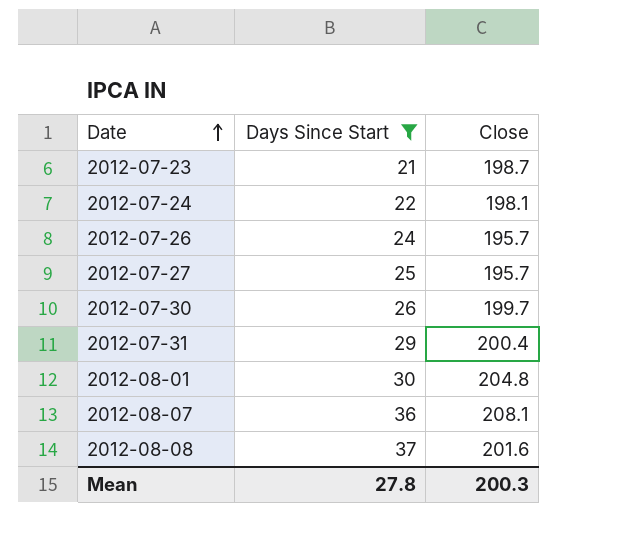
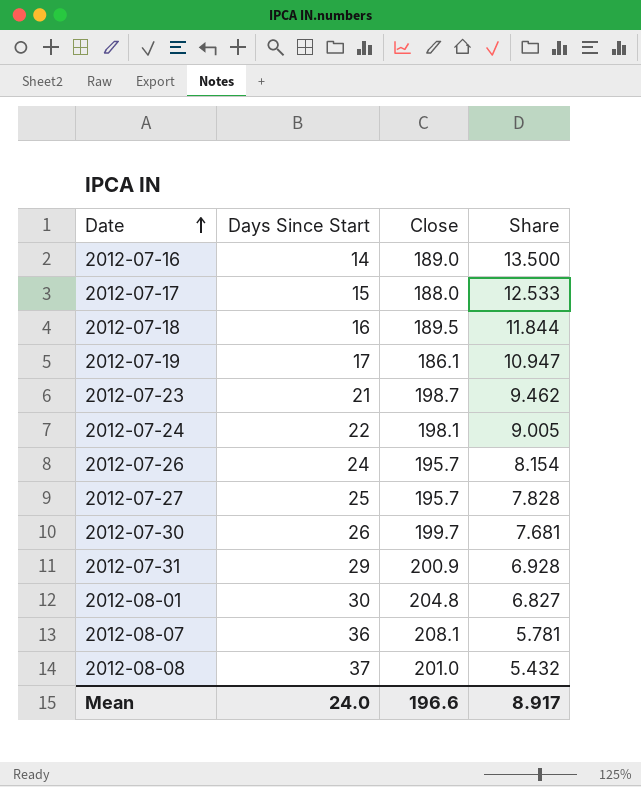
filter: Days Since Start >= 21 -> none
column Share | formula: none -> [Close] / [Days Since Start]
2012-07-31 | Close: 200.4 -> 200.9
2012-08-08 | Close: 201.6 -> 201.0
Mean | Days Since Start: 27.8 -> 24.0
Mean | Close: 200.3 -> 196.6

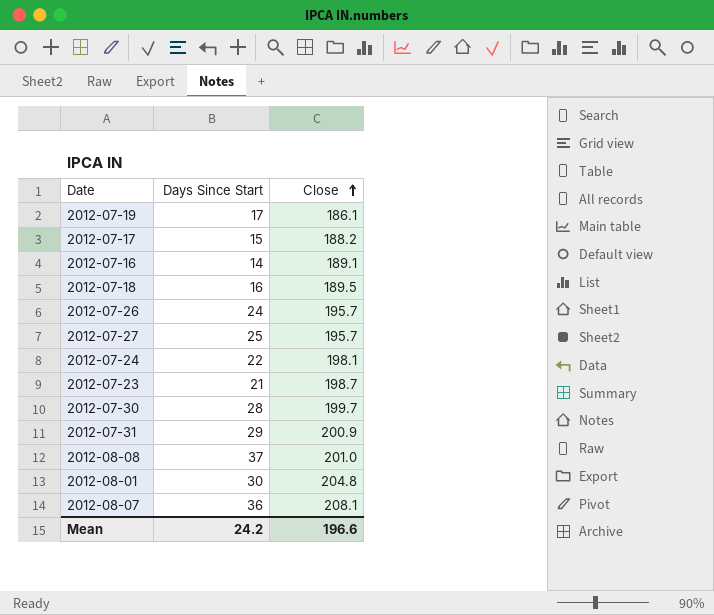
row order: Date ascending -> Close ascending
column Share | formula: [Close] / [Days Since Start] -> none
2012-07-17 | Close: 188.0 -> 188.2
2012-07-16 | Close: 189.0 -> 189.1
2012-07-30 | Days Since Start: 26 -> 28
Mean | Days Since Start: 24.0 -> 24.2

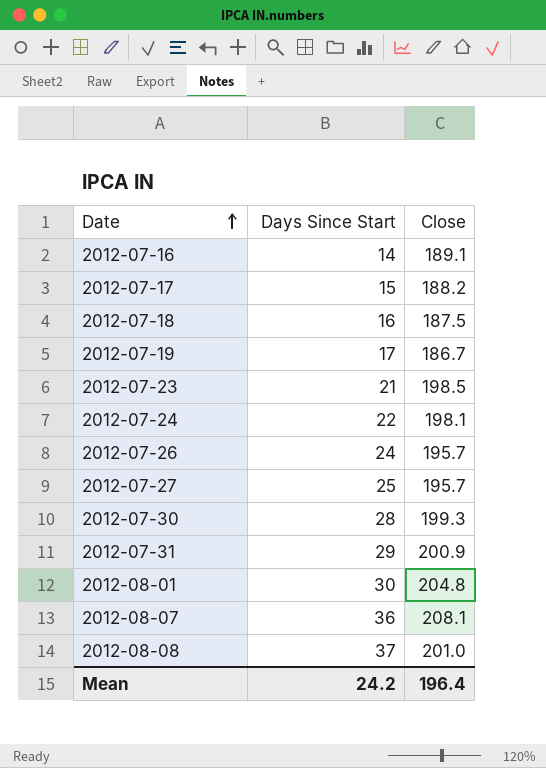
row order: Close ascending -> Date ascending
2012-07-18 | Close: 189.5 -> 187.5
2012-07-19 | Close: 186.1 -> 186.7
2012-07-23 | Close: 198.7 -> 198.5
2012-07-30 | Close: 199.7 -> 199.3
Mean | Close: 196.6 -> 196.4

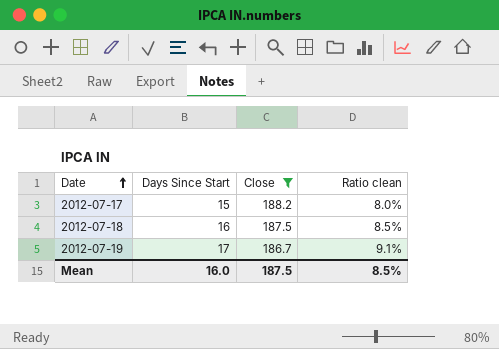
filter: none -> Close <= 188.2
column Ratio clean | formula: none -> [Days Since Start] / [Close]
Mean | Days Since Start: 24.2 -> 16.0
Mean | Close: 196.4 -> 187.5

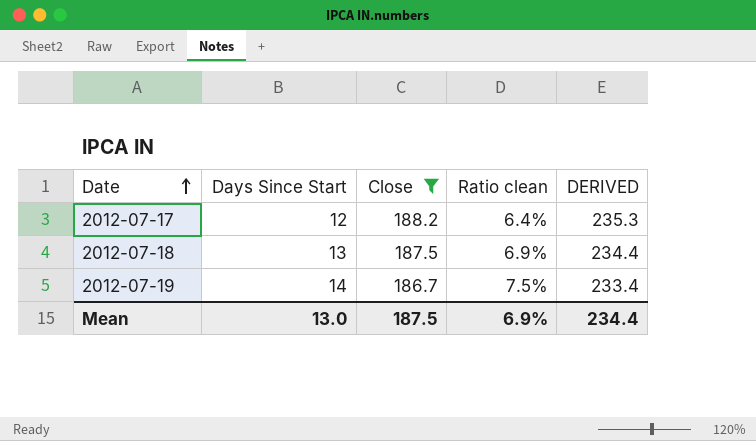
column DERIVED | formula: none -> [Close] * 1.25
2012-07-17 | Days Since Start: 15 -> 12
2012-07-17 | Ratio clean: 8.0% -> 6.4%
2012-07-18 | Days Since Start: 16 -> 13
2012-07-18 | Ratio clean: 8.5% -> 6.9%
2012-07-19 | Days Since Start: 17 -> 14
2012-07-19 | Ratio clean: 9.1% -> 7.5%
Mean | Days Since Start: 16.0 -> 13.0
Mean | Ratio clean: 8.5% -> 6.9%

